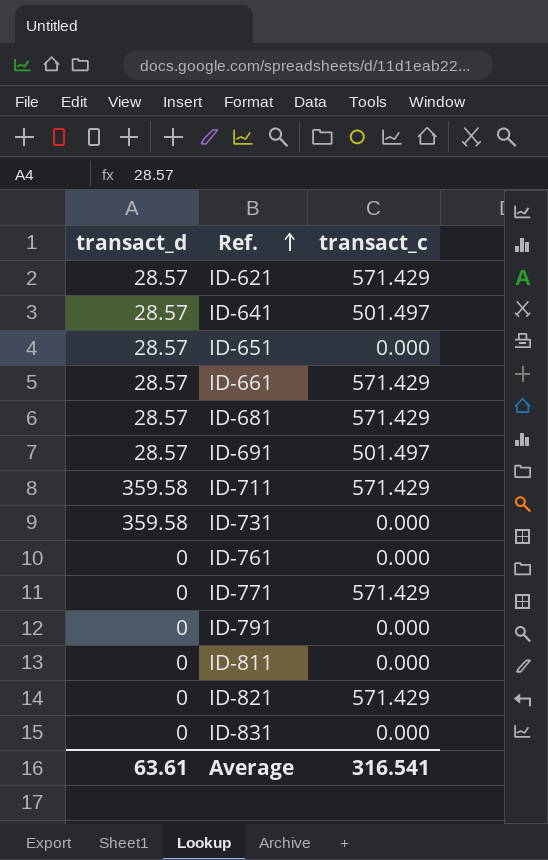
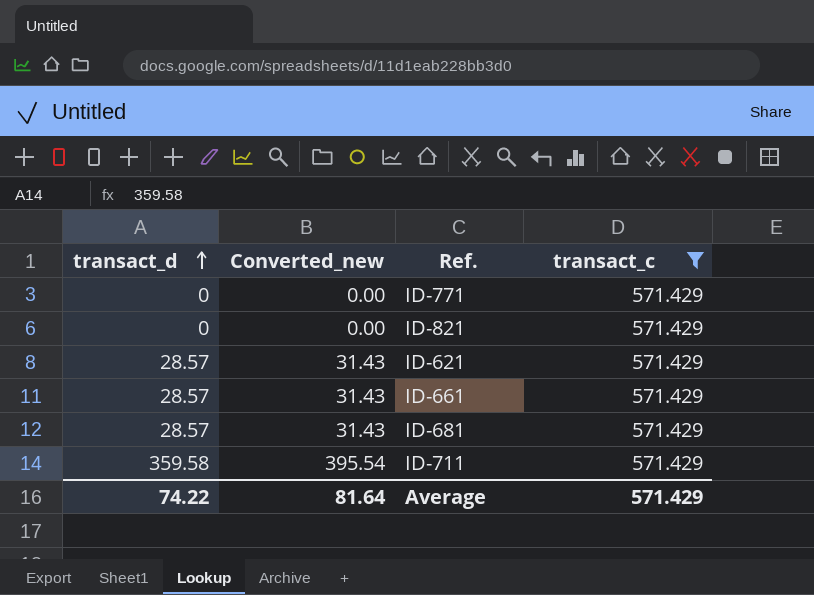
filter: none -> transact_c = 571.429
row order: Ref. ascending -> transact_d ascending
column Converted_new | formula: none -> [transact_d] * 1.1
Average | transact_d: 63.61 -> 74.22
Average | transact_c: 316.541 -> 571.429

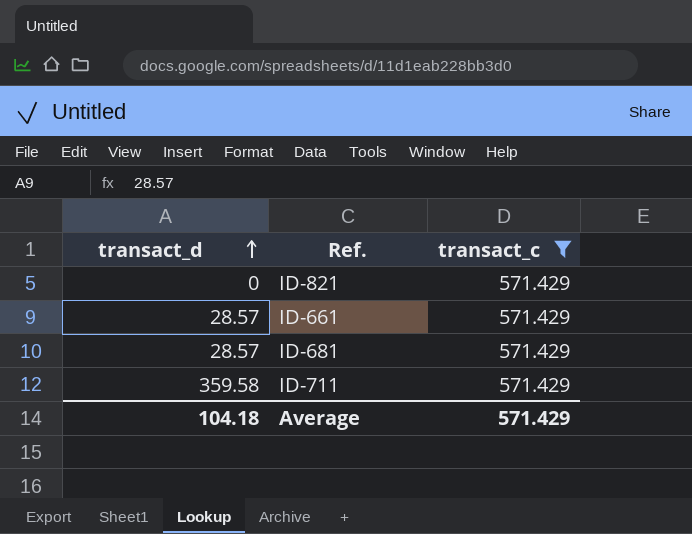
column Converted_new | formula: [transact_d] * 1.1 -> none
row ID-771: 0 | 0.00 | 571.429 -> none
row ID-621: 28.57 | 31.43 | 571.429 -> none
Average | transact_d: 74.22 -> 104.18

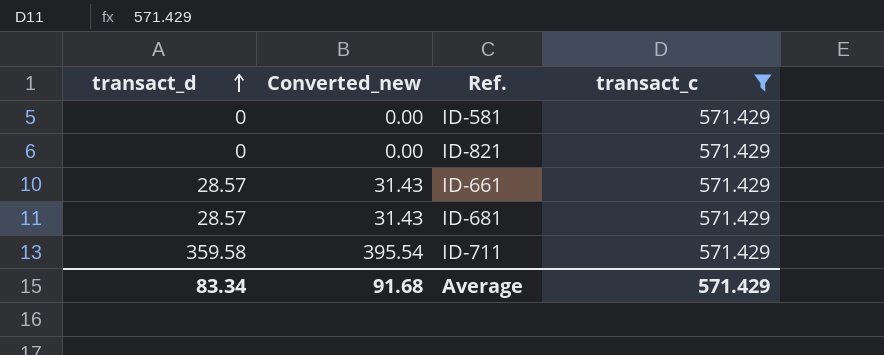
column Converted_new | formula: none -> [transact_d] * 1.1
row ID-581: none -> 0 | 0.00 | 571.429
Average | transact_d: 104.18 -> 83.34

